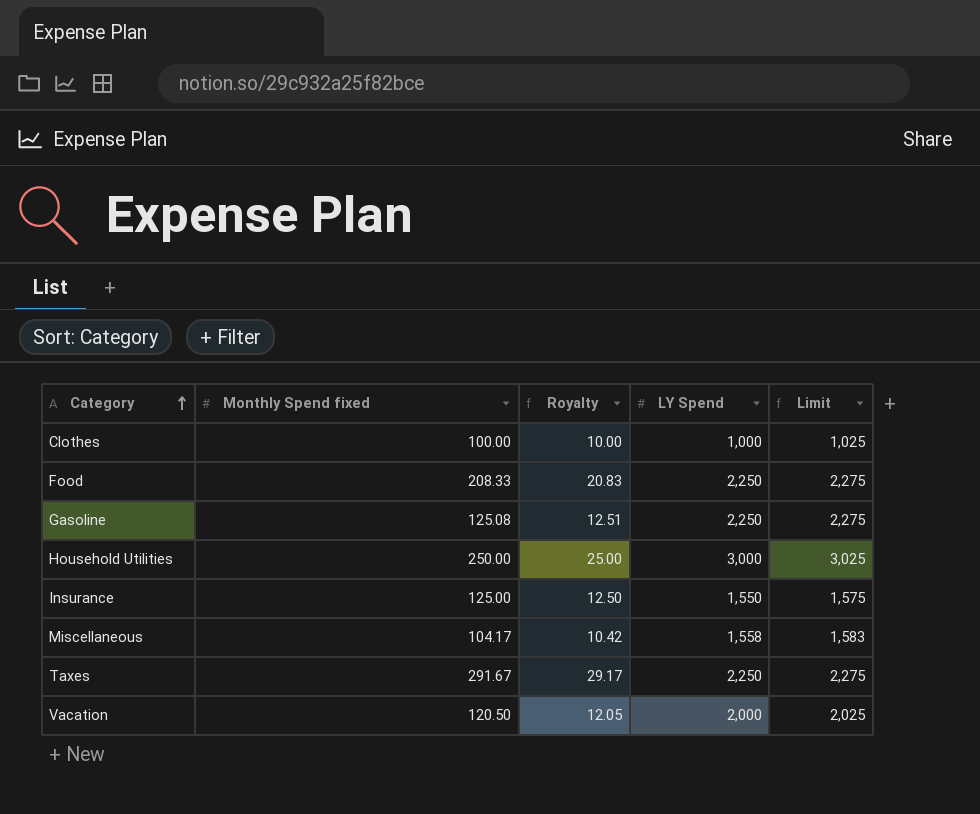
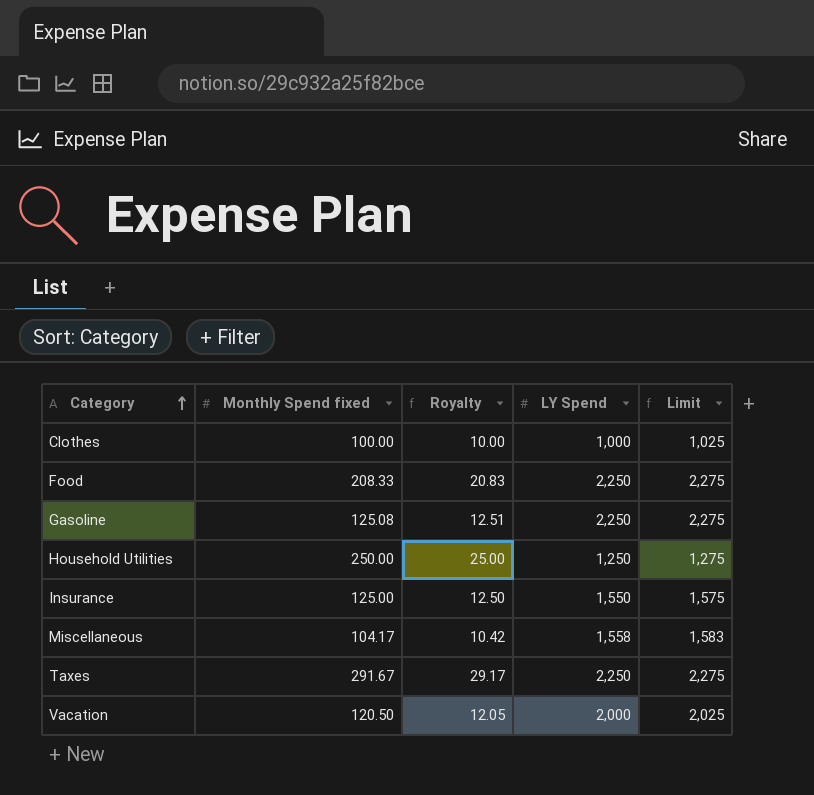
Household Utilities | LY Spend: 3,000 -> 1,250
Household Utilities | Limit: 3,025 -> 1,275

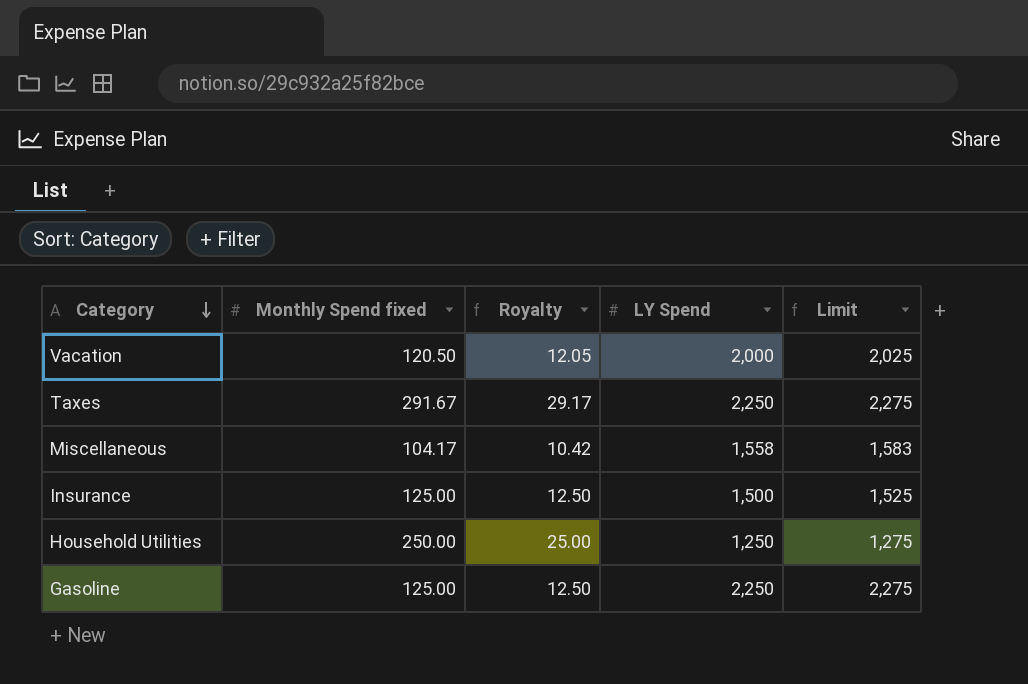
row order: Category ascending -> Category descending
row Clothes: 100.00 | 10.00 | 1,000 | 1,025 -> none
row Food: 208.33 | 20.83 | 2,250 | 2,275 -> none
Insurance | LY Spend: 1,550 -> 1,500
Insurance | Limit: 1,575 -> 1,525
Gasoline | Monthly Spend fixed: 125.08 -> 125.00
Gasoline | Royalty: 12.51 -> 12.50

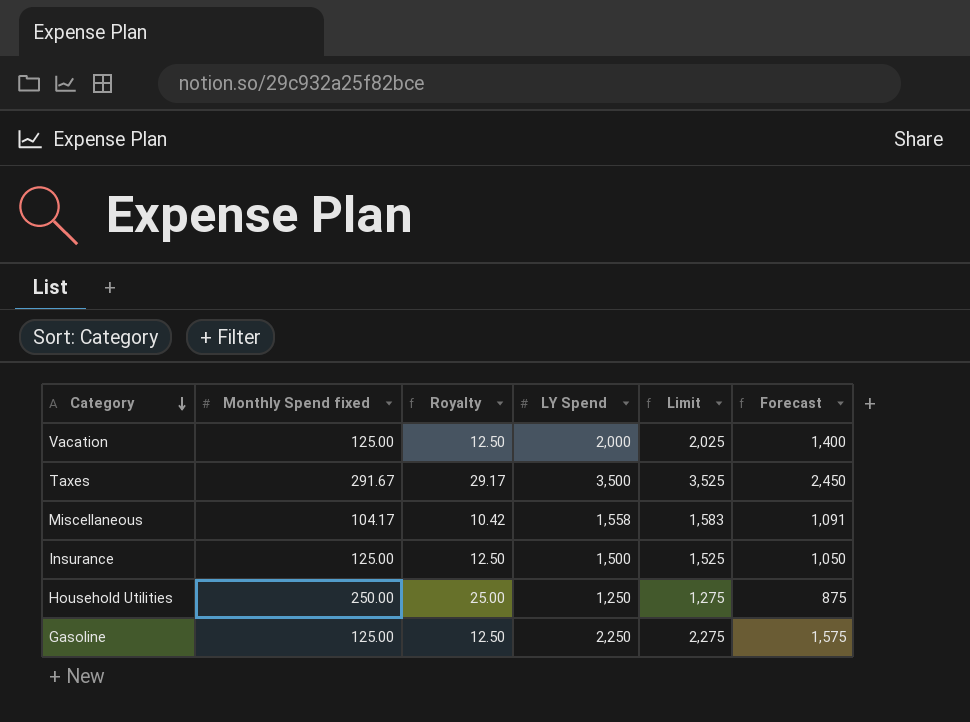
column Forecast | formula: none -> [LY Spend] * 0.7
Vacation | Monthly Spend fixed: 120.50 -> 125.00
Vacation | Royalty: 12.05 -> 12.50
Taxes | LY Spend: 2,250 -> 3,500
Taxes | Limit: 2,275 -> 3,525

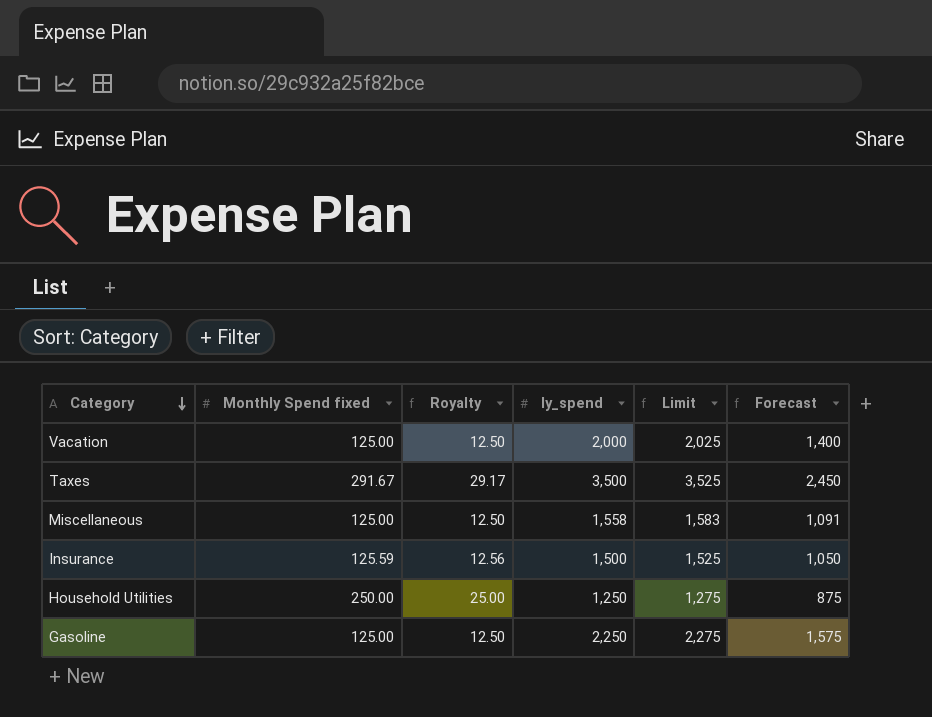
column name: LY Spend -> ly_spend
Miscellaneous | Monthly Spend fixed: 104.17 -> 125.00
Miscellaneous | Royalty: 10.42 -> 12.50
Insurance | Monthly Spend fixed: 125.00 -> 125.59
Insurance | Royalty: 12.50 -> 12.56

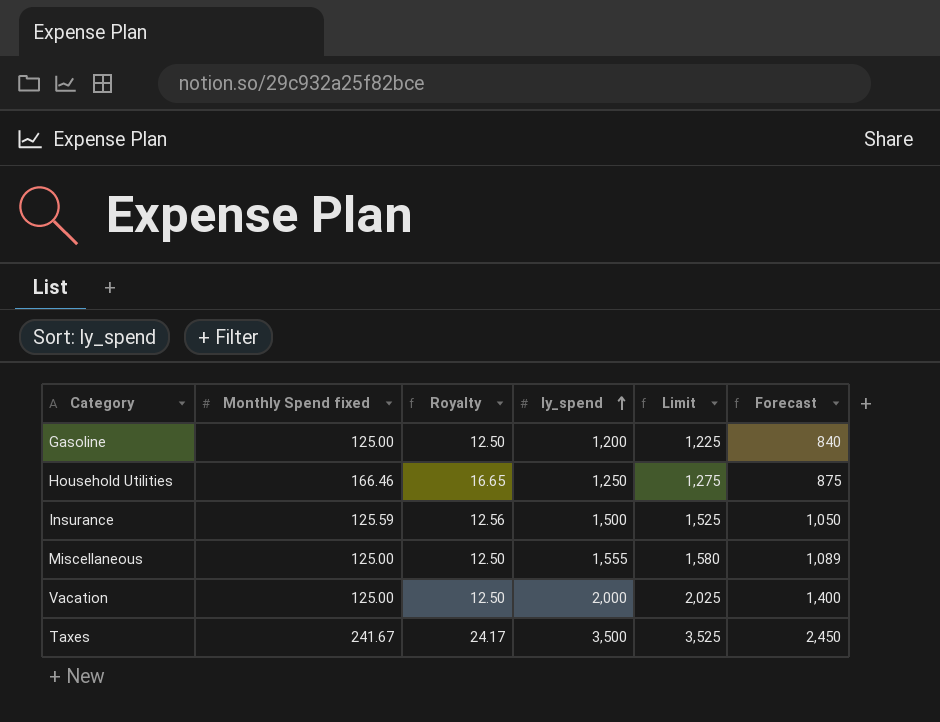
row order: Category descending -> ly_spend ascending
Gasoline | ly_spend: 2,250 -> 1,200
Gasoline | Limit: 2,275 -> 1,225
Gasoline | Forecast: 1,575 -> 840
Household Utilities | Monthly Spend fixed: 250.00 -> 166.46
Household Utilities | Royalty: 25.00 -> 16.65
Miscellaneous | ly_spend: 1,558 -> 1,555
Miscellaneous | Limit: 1,583 -> 1,580
Miscellaneous | Forecast: 1,091 -> 1,089
Taxes | Monthly Spend fixed: 291.67 -> 241.67
Taxes | Royalty: 29.17 -> 24.17

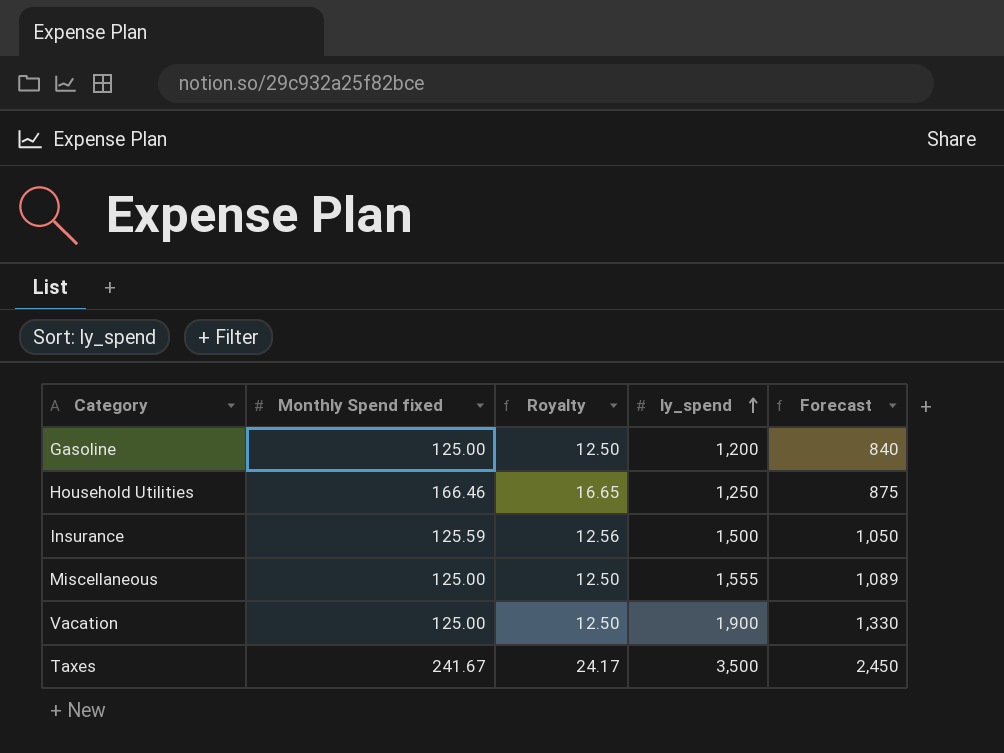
column Limit | formula: [ly_spend] + 25 -> none
Vacation | ly_spend: 2,000 -> 1,900
Vacation | Forecast: 1,400 -> 1,330

